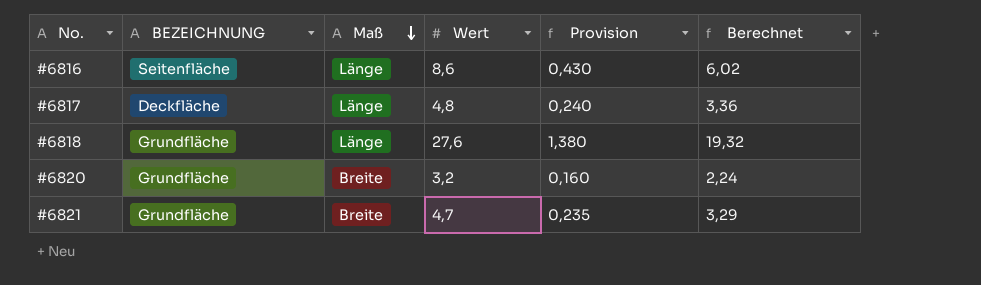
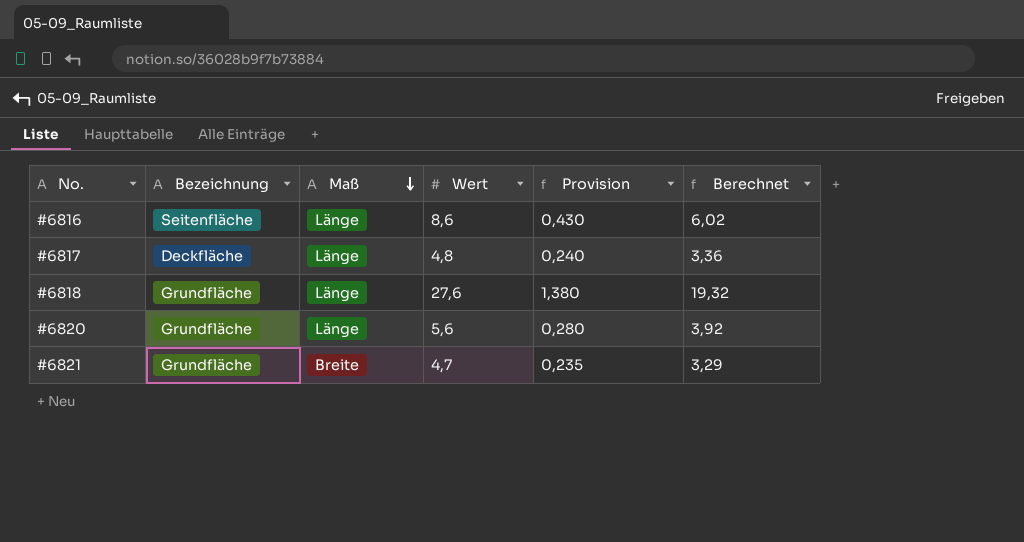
column name: BEZEICHNUNG -> Bezeichnung
#6820 | Maß: Breite -> Länge
#6820 | Wert: 3,2 -> 5,6
#6820 | Provision: 0,160 -> 0,280
#6820 | Berechnet: 2,24 -> 3,92

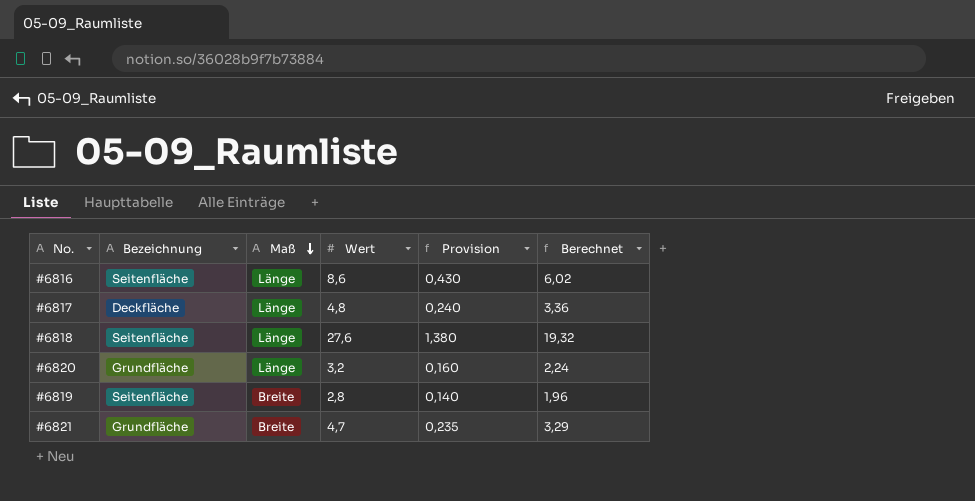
#6818 | Bezeichnung: Grundfläche -> Seitenfläche
#6820 | Wert: 5,6 -> 3,2
#6820 | Provision: 0,280 -> 0,160
#6820 | Berechnet: 3,92 -> 2,24
row #6819: none -> Seitenfläche | Breite | 2,8 | 0,140 | 1,96

